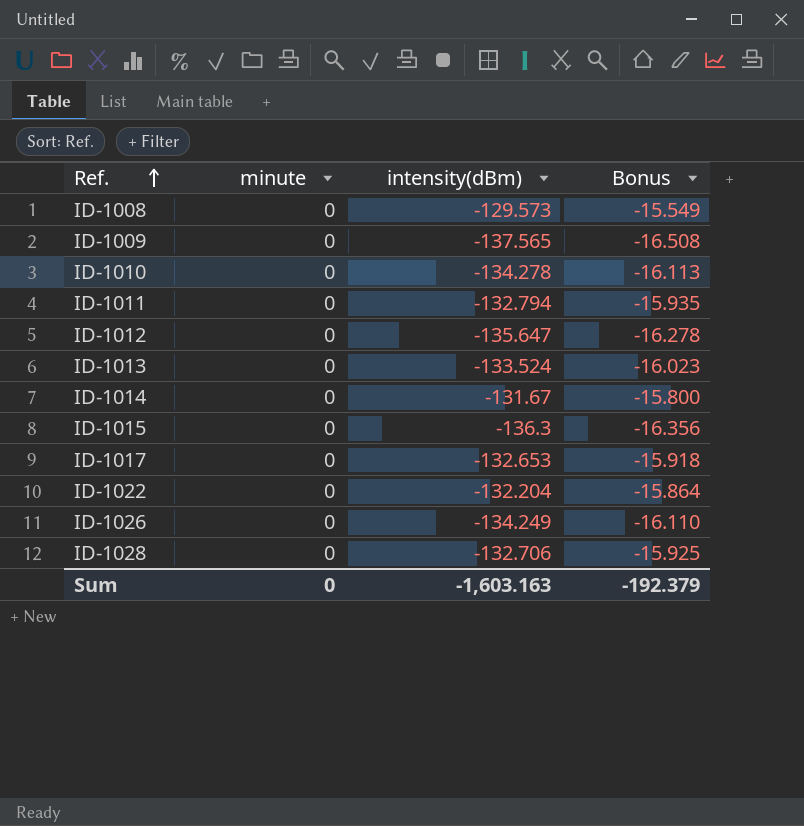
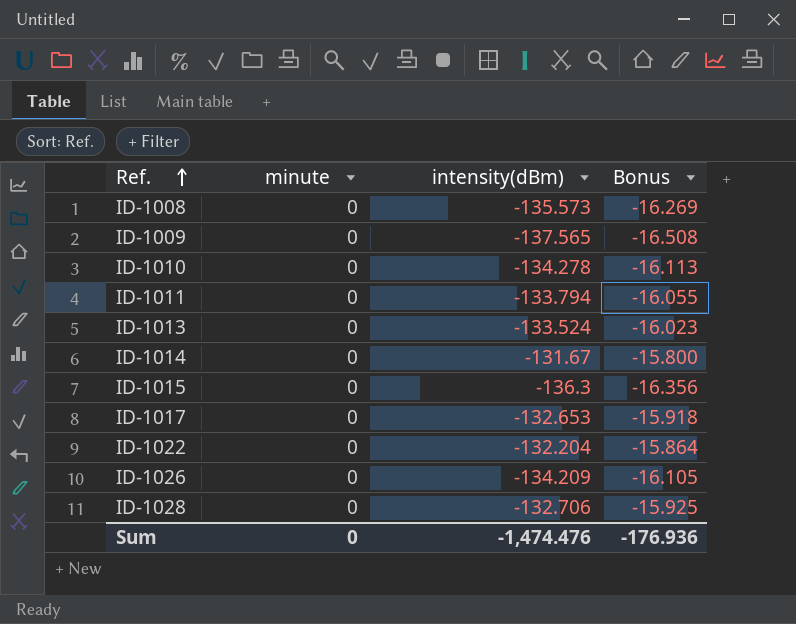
row ID-1012: 0 | -135.647 | -16.278 -> none
ID-1008 | intensity(dBm): -129.573 -> -135.573
ID-1008 | Bonus: -15.549 -> -16.269
ID-1011 | intensity(dBm): -132.794 -> -133.794
ID-1011 | Bonus: -15.935 -> -16.055
ID-1026 | intensity(dBm): -134.249 -> -134.209
ID-1026 | Bonus: -16.110 -> -16.105
Sum | intensity(dBm): -1,603.163 -> -1,474.476
Sum | Bonus: -192.379 -> -176.936

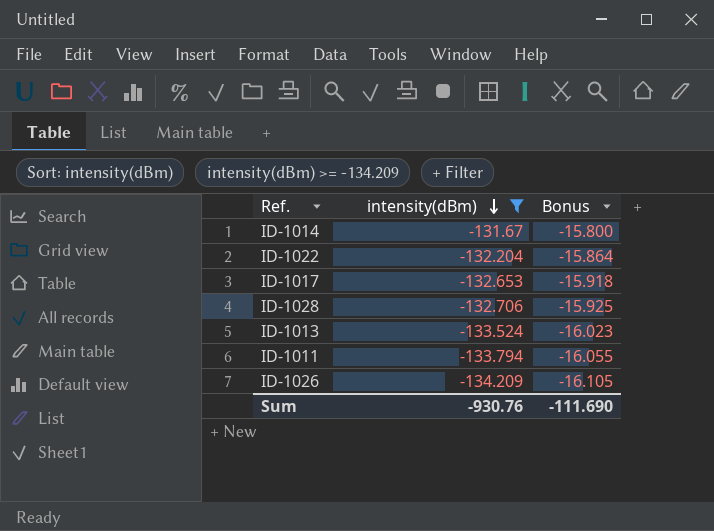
filter: none -> intensity(dBm) >= -134.209
row order: Ref. ascending -> intensity(dBm) descending
column minute | position: 2 -> none
Sum | intensity(dBm): -1,474.476 -> -930.76
Sum | Bonus: -176.936 -> -111.690

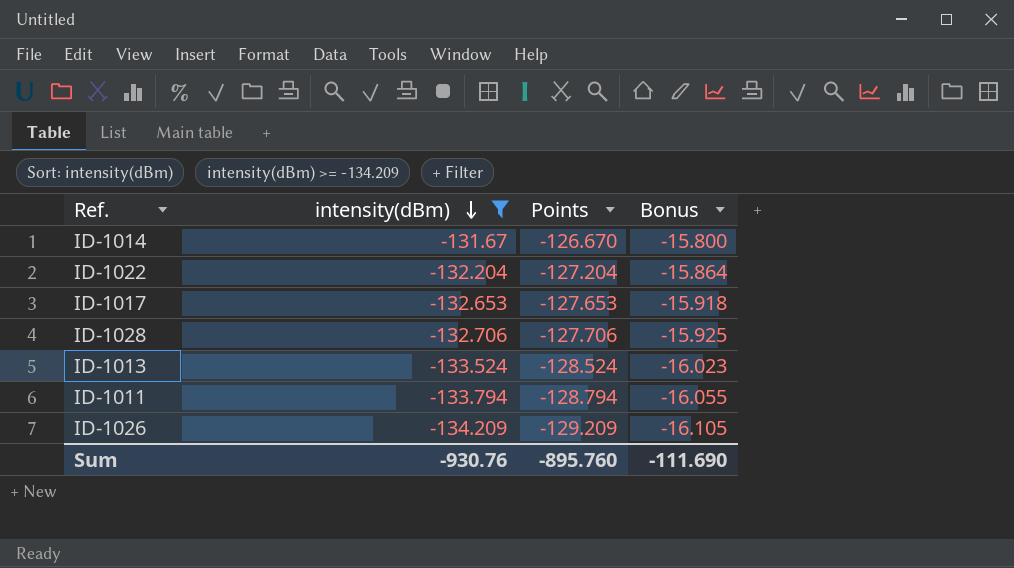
column Points | formula: none -> [intensity(dBm)] + 5

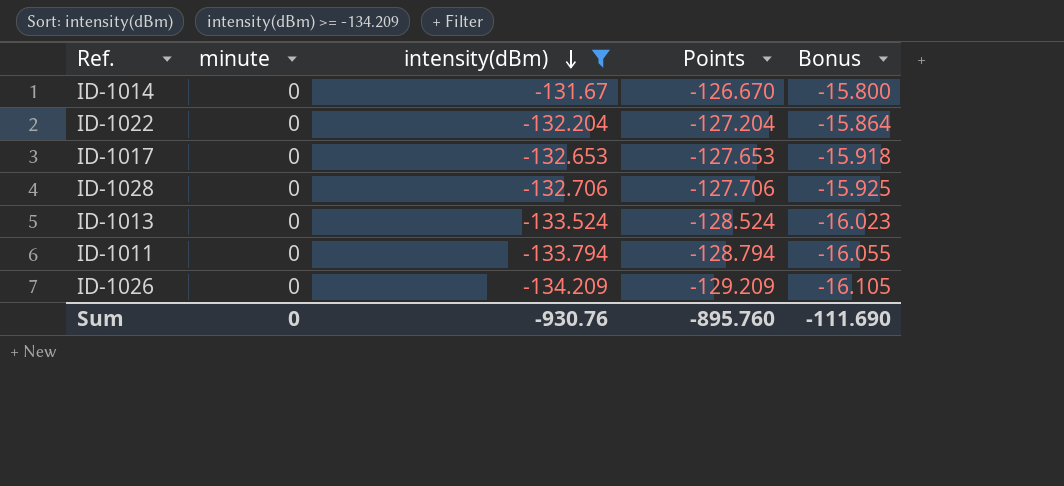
column minute | position: none -> 2

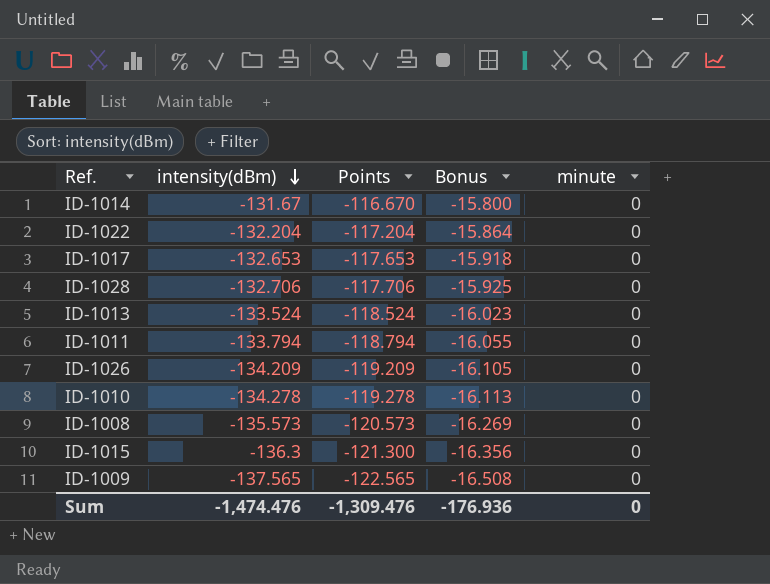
filter: intensity(dBm) >= -134.209 -> none
column Points | formula: [intensity(dBm)] + 5 -> [intensity(dBm)] + 15
column minute | position: 2 -> 5
Sum | intensity(dBm): -930.76 -> -1,474.476
Sum | Points: -895.760 -> -1,309.476
Sum | Bonus: -111.690 -> -176.936

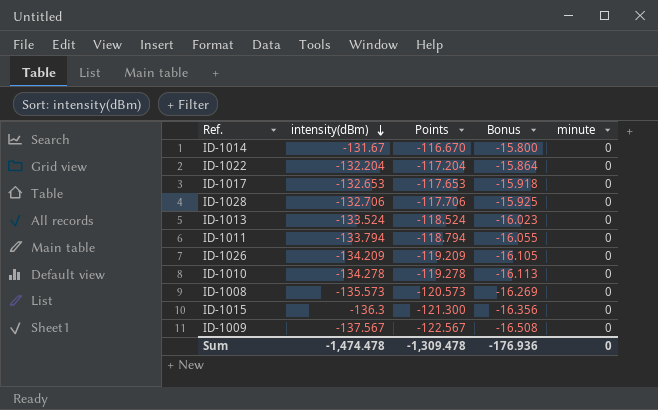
ID-1009 | intensity(dBm): -137.565 -> -137.567
ID-1009 | Points: -122.565 -> -122.567
Sum | intensity(dBm): -1,474.476 -> -1,474.478
Sum | Points: -1,309.476 -> -1,309.478

